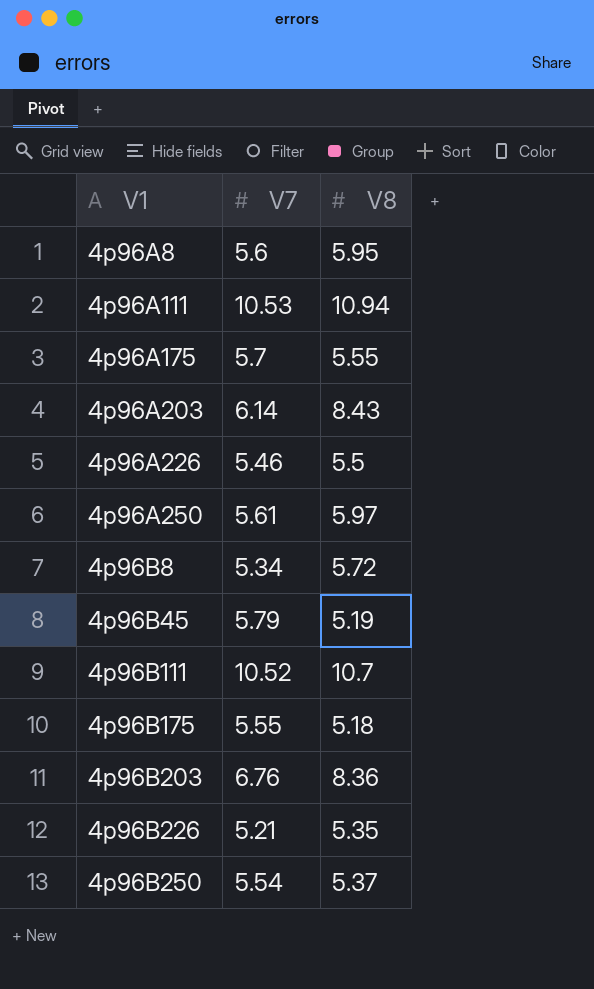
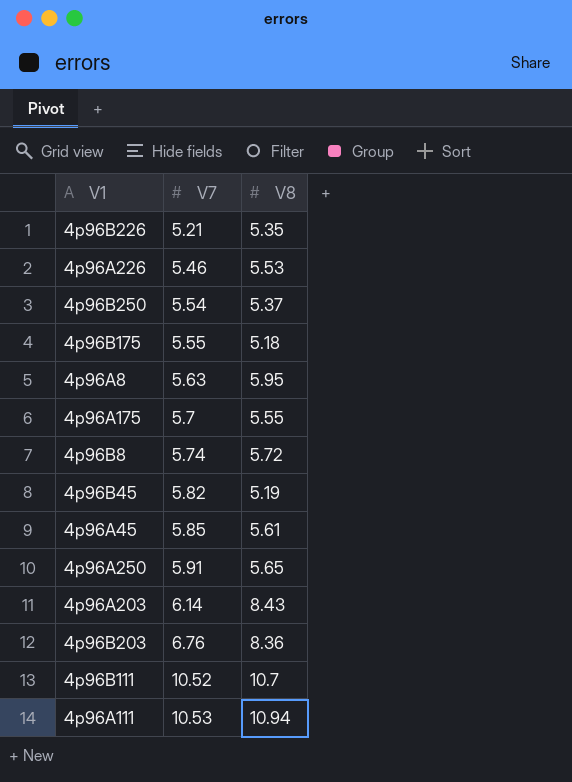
row order: V1 ascending -> V7 ascending
4p96A226 | V8: 5.5 -> 5.53
4p96A8 | V7: 5.6 -> 5.63
4p96B8 | V7: 5.34 -> 5.74
4p96B45 | V7: 5.79 -> 5.82
row 4p96A45: none -> 5.85 | 5.61
4p96A250 | V7: 5.61 -> 5.91
4p96A250 | V8: 5.97 -> 5.65

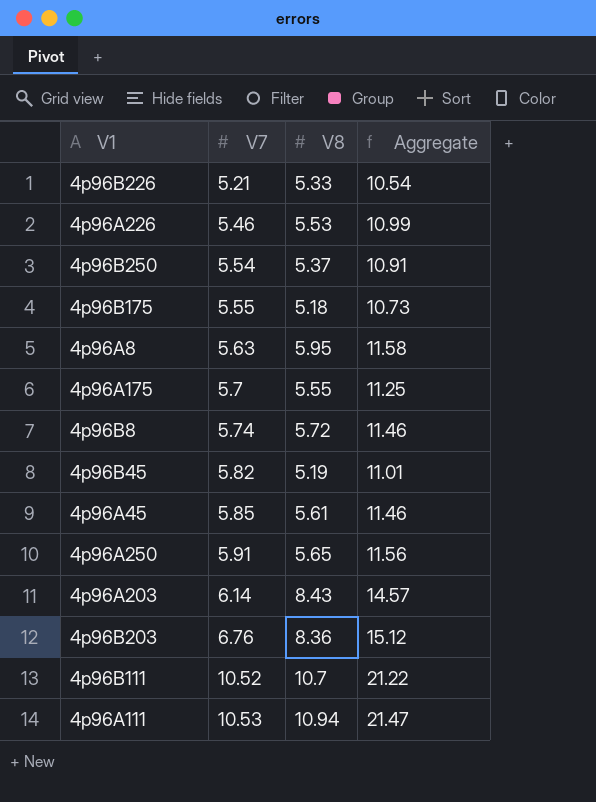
column Aggregate | formula: none -> [V7] + [V8]
4p96B226 | V8: 5.35 -> 5.33

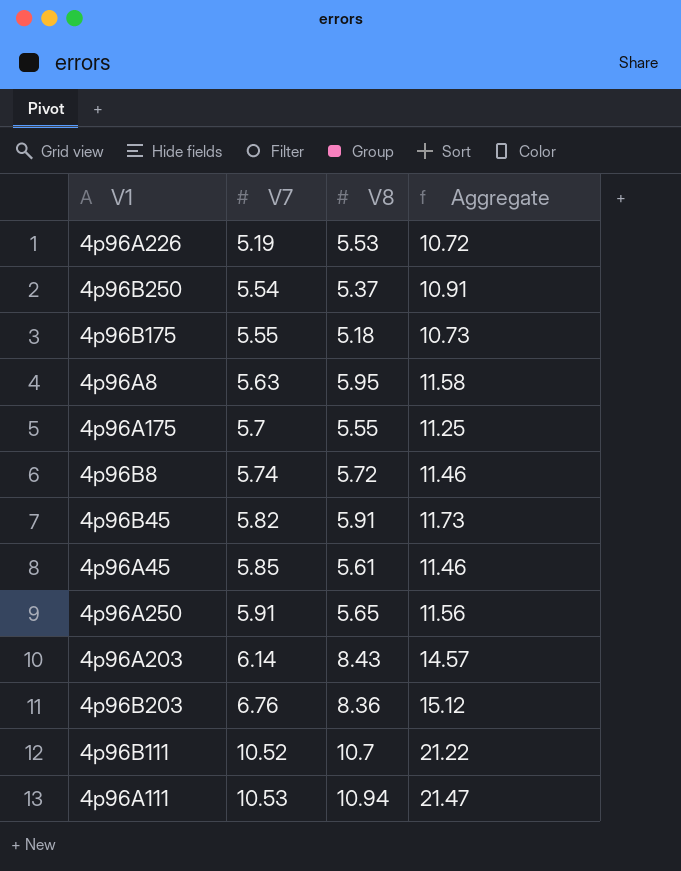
row 4p96B226: 5.21 | 5.33 | 10.54 -> none
4p96A226 | V7: 5.46 -> 5.19
4p96A226 | Aggregate: 10.99 -> 10.72
4p96B45 | V8: 5.19 -> 5.91
4p96B45 | Aggregate: 11.01 -> 11.73

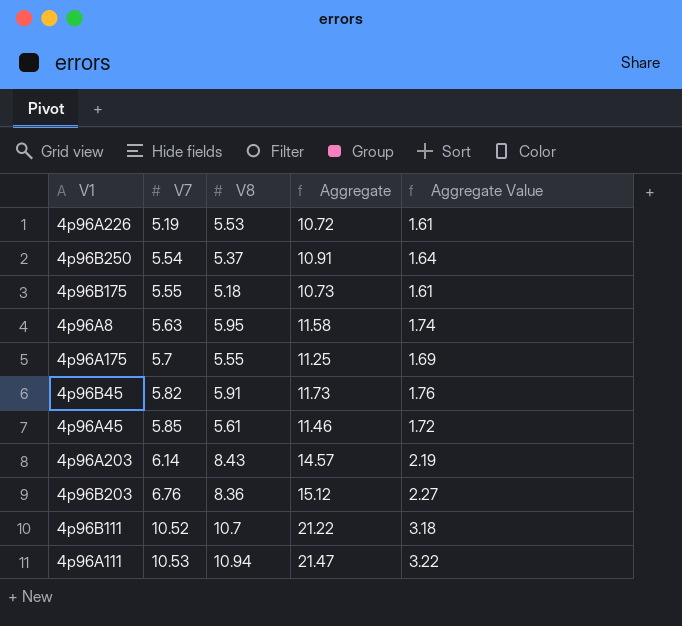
column Aggregate Value | formula: none -> [Aggregate] * 0.15
row 4p96B8: 5.74 | 5.72 | 11.46 -> none
row 4p96A250: 5.91 | 5.65 | 11.56 -> none

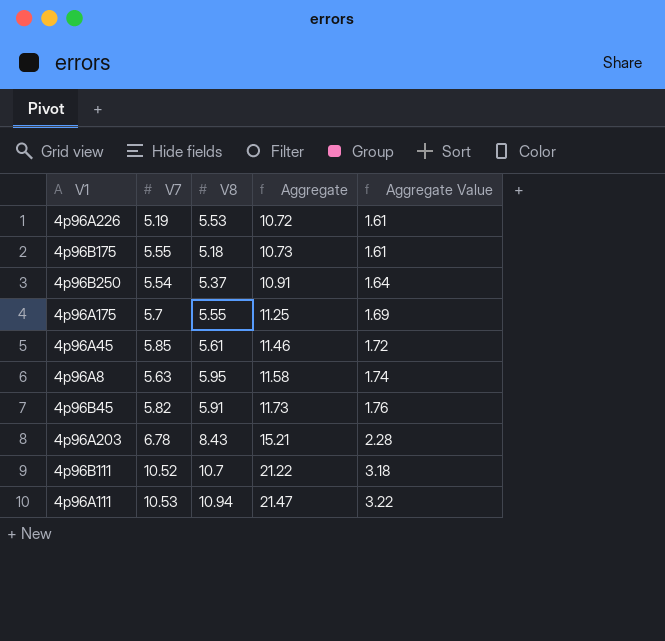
row order: V7 ascending -> Aggregate ascending
row 4p96B203: 6.76 | 8.36 | 15.12 | 2.27 -> none
4p96A203 | V7: 6.14 -> 6.78
4p96A203 | Aggregate: 14.57 -> 15.21
4p96A203 | Aggregate Value: 2.19 -> 2.28

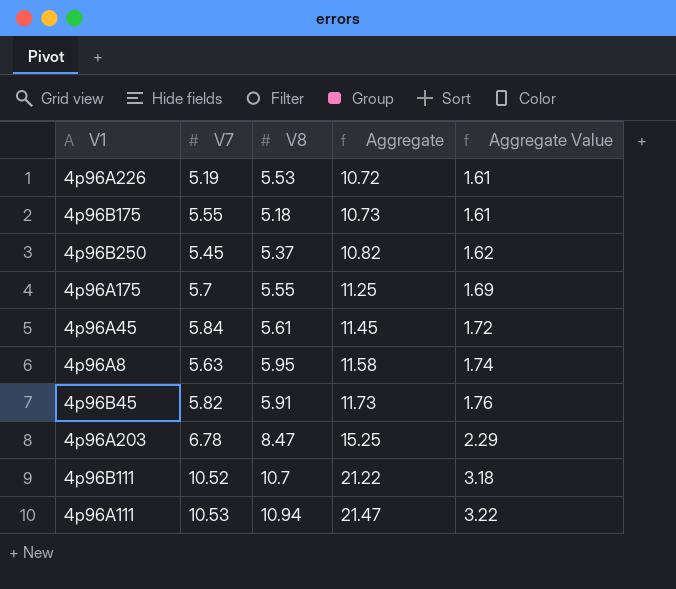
4p96B250 | V7: 5.54 -> 5.45
4p96B250 | Aggregate: 10.91 -> 10.82
4p96B250 | Aggregate Value: 1.64 -> 1.62
4p96A45 | V7: 5.85 -> 5.84
4p96A45 | Aggregate: 11.46 -> 11.45
4p96A203 | V8: 8.43 -> 8.47
4p96A203 | Aggregate: 15.21 -> 15.25
4p96A203 | Aggregate Value: 2.28 -> 2.29

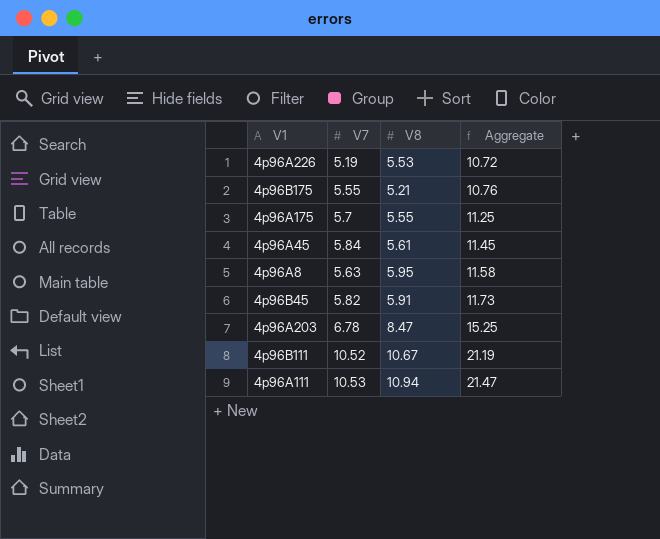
column Aggregate Value | formula: [Aggregate] * 0.15 -> none
row 4p96B250: 5.45 | 5.37 | 10.82 | 1.62 -> none
4p96B175 | V8: 5.18 -> 5.21
4p96B175 | Aggregate: 10.73 -> 10.76
4p96B111 | V8: 10.7 -> 10.67
4p96B111 | Aggregate: 21.22 -> 21.19

